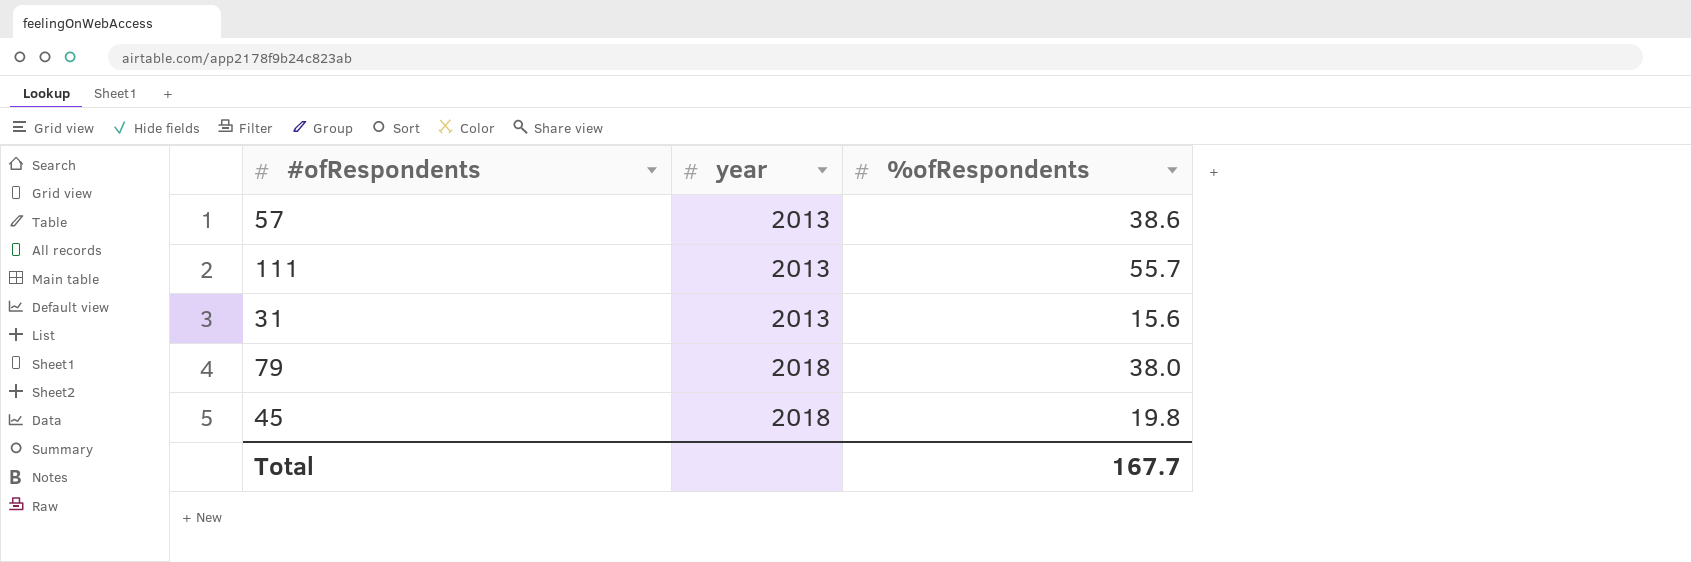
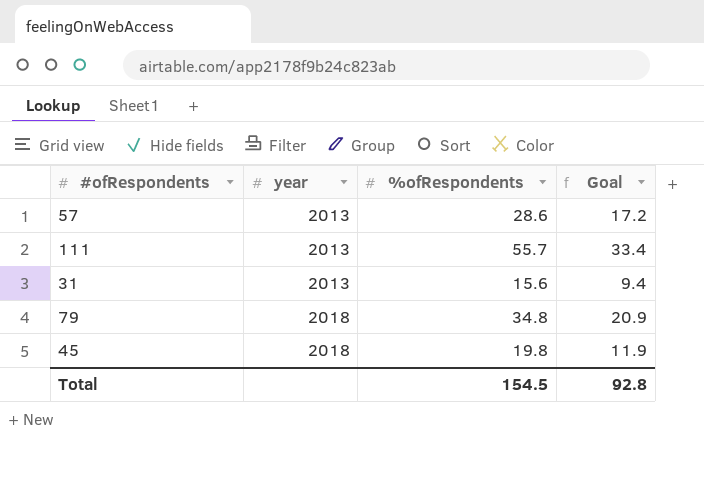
column Goal | formula: none -> [%ofRespondents] * 0.6
57 | %ofRespondents: 38.6 -> 28.6
79 | %ofRespondents: 38.0 -> 34.8
Total | %ofRespondents: 167.7 -> 154.5

